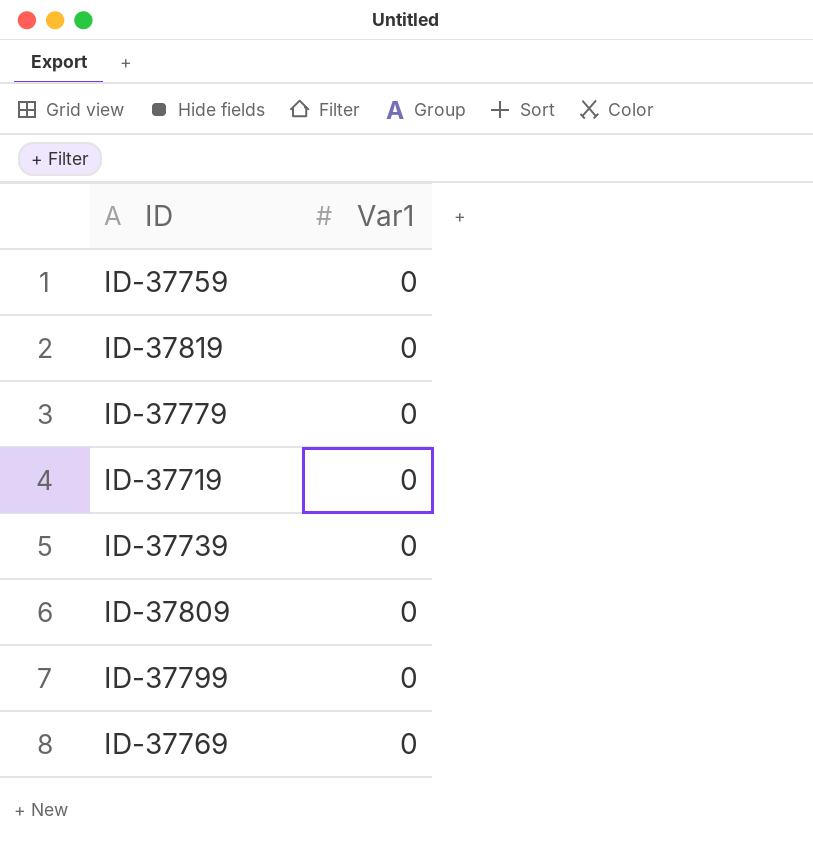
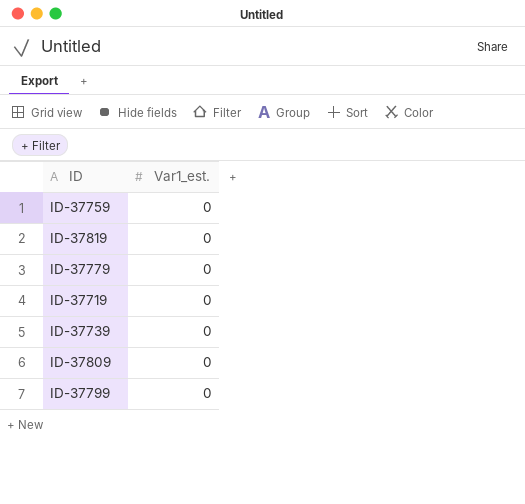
column name: Var1 -> Var1_est.
row ID-37769: 0 -> none

